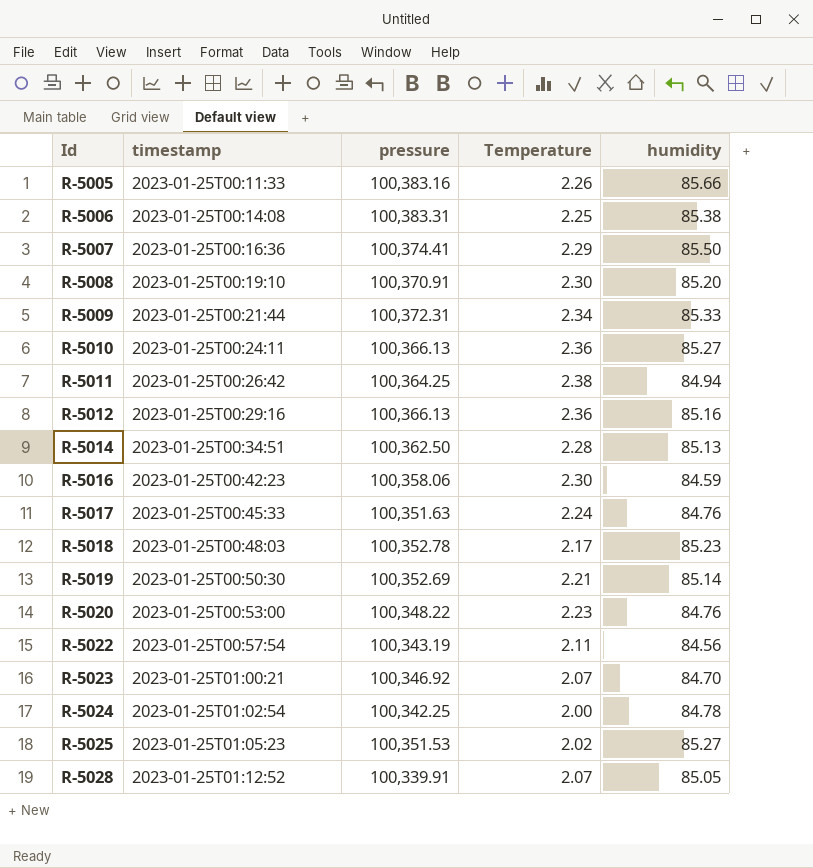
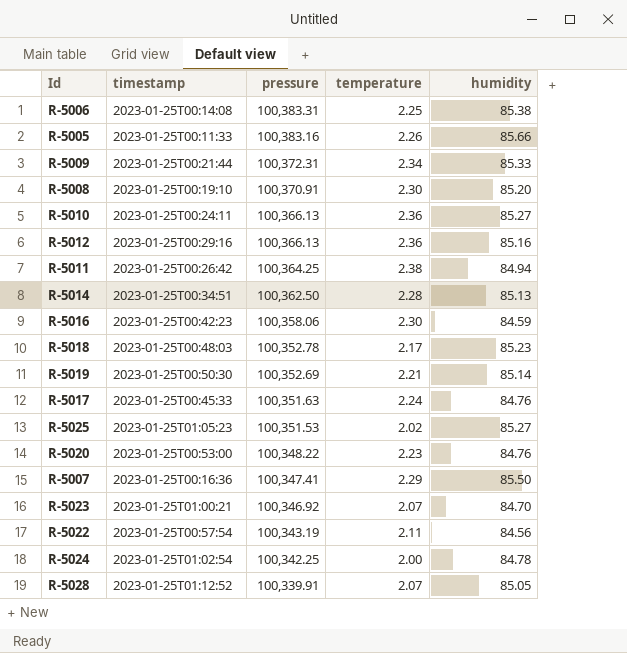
row order: Id ascending -> pressure descending
column name: Temperature -> temperature
R-5007 | pressure: 100,374.41 -> 100,347.41

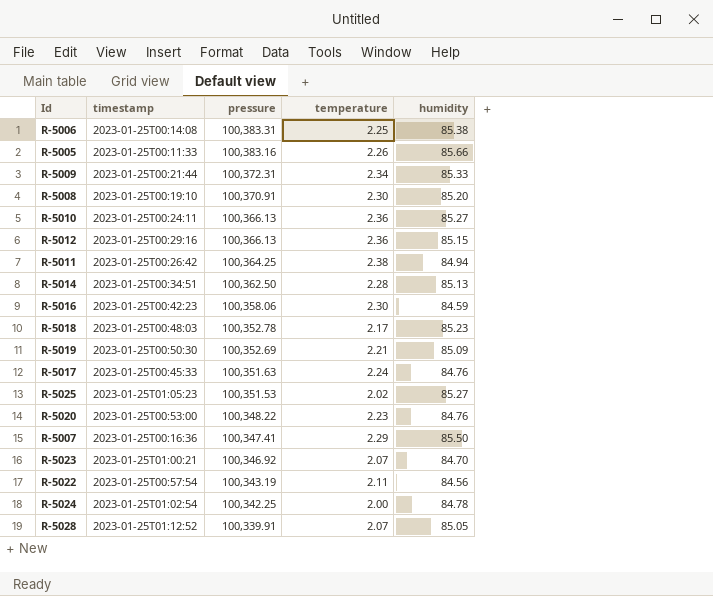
R-5012 | humidity: 85.16 -> 85.15
R-5019 | humidity: 85.14 -> 85.09

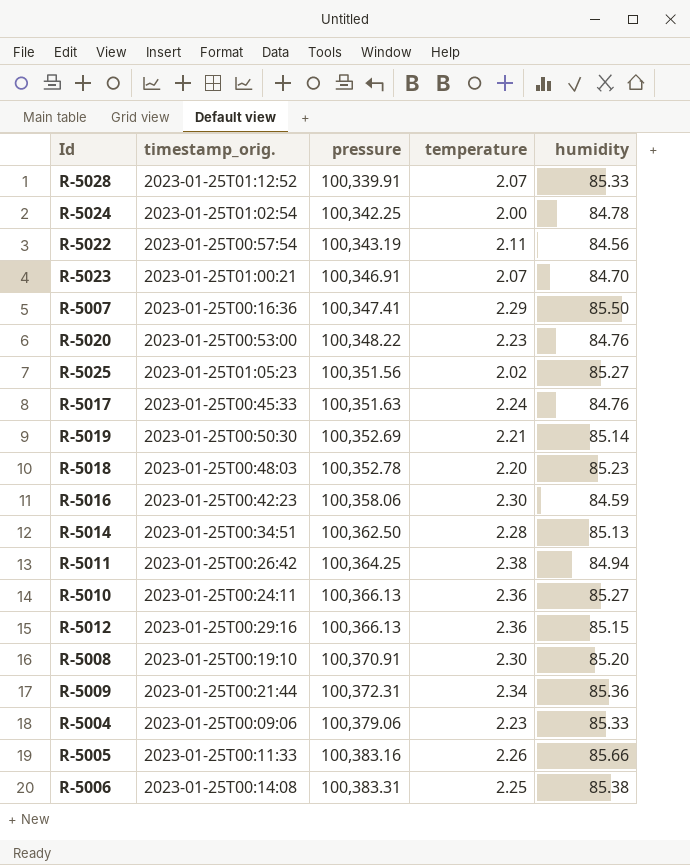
row order: pressure descending -> pressure ascending
column name: timestamp -> timestamp_orig.
R-5028 | humidity: 85.05 -> 85.33
R-5023 | pressure: 100,346.92 -> 100,346.91
R-5025 | pressure: 100,351.53 -> 100,351.56
R-5019 | humidity: 85.09 -> 85.14
R-5018 | temperature: 2.17 -> 2.20
R-5009 | humidity: 85.33 -> 85.36
row R-5004: none -> 2023-01-25T00:09:06 | 100,379.06 | 2.23 | 85.33

